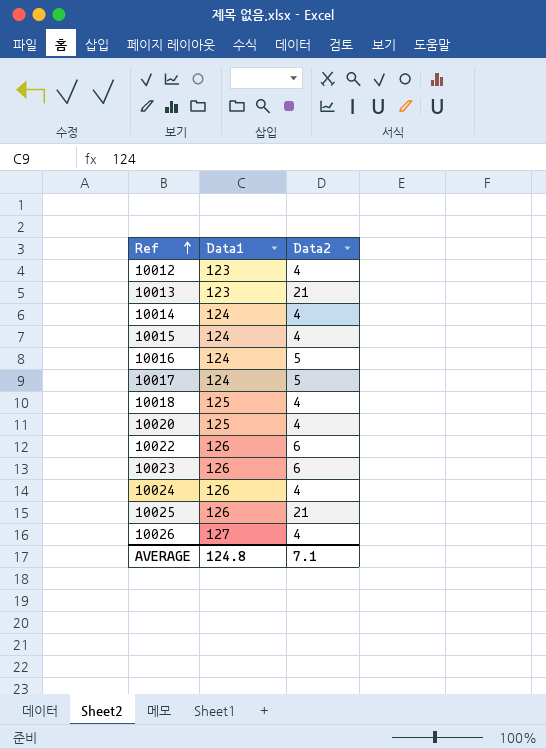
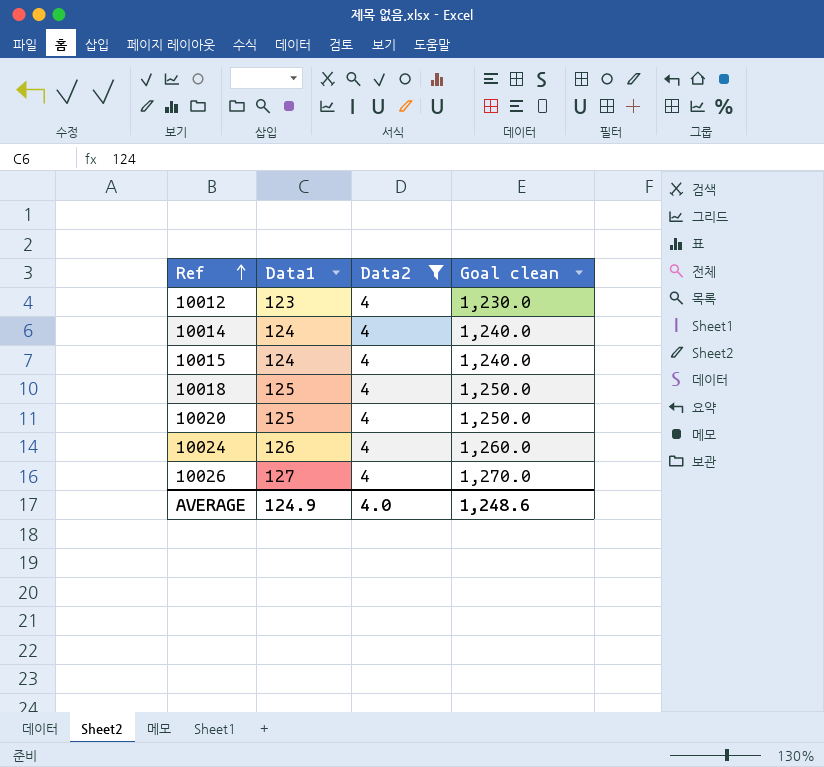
filter: none -> Data2 = 4
column Goal clean | formula: none -> [Data1] * 10
AVERAGE | Data1: 124.8 -> 124.9
AVERAGE | Data2: 7.1 -> 4.0

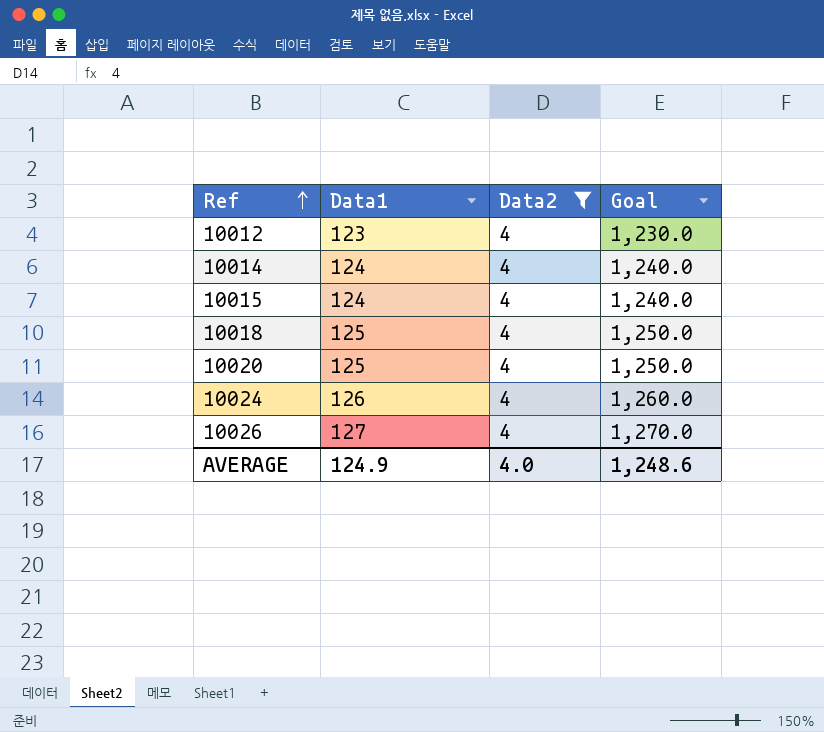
column name: Goal clean -> Goal

